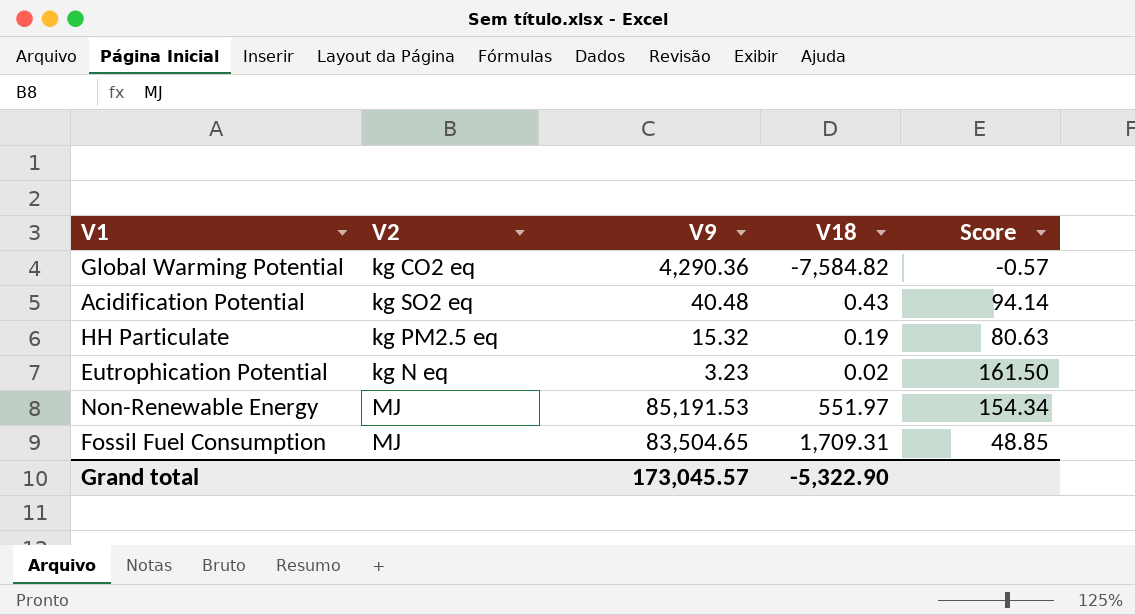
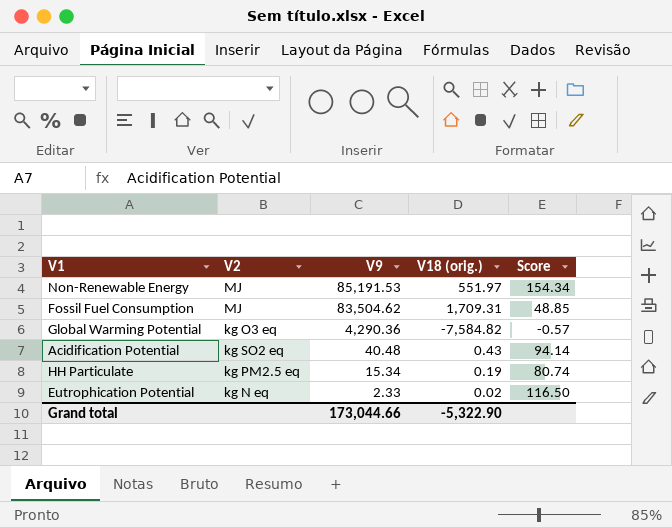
row order: none -> V9 descending
column name: V18 -> V18 (orig.)
Fossil Fuel Consumption | V9: 83,504.65 -> 83,504.62
Global Warming Potential | V2: kg CO2 eq -> kg O3 eq
HH Particulate | V9: 15.32 -> 15.34
HH Particulate | Score: 80.63 -> 80.74
Eutrophication Potential | V9: 3.23 -> 2.33
Eutrophication Potential | Score: 161.50 -> 116.50
Grand total | V9: 173,045.57 -> 173,044.66

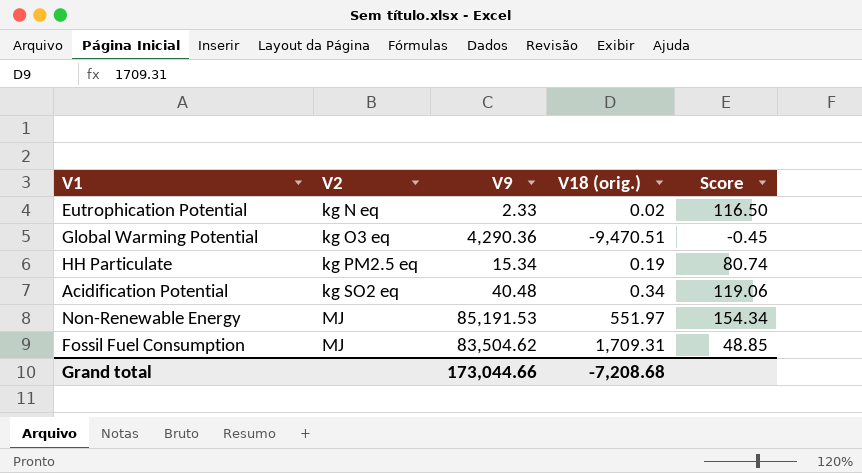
row order: V9 descending -> V2 ascending
Global Warming Potential | V18 (orig.): -7,584.82 -> -9,470.51
Global Warming Potential | Score: -0.57 -> -0.45
Acidification Potential | V18 (orig.): 0.43 -> 0.34
Acidification Potential | Score: 94.14 -> 119.06
Grand total | V18 (orig.): -5,322.90 -> -7,208.68

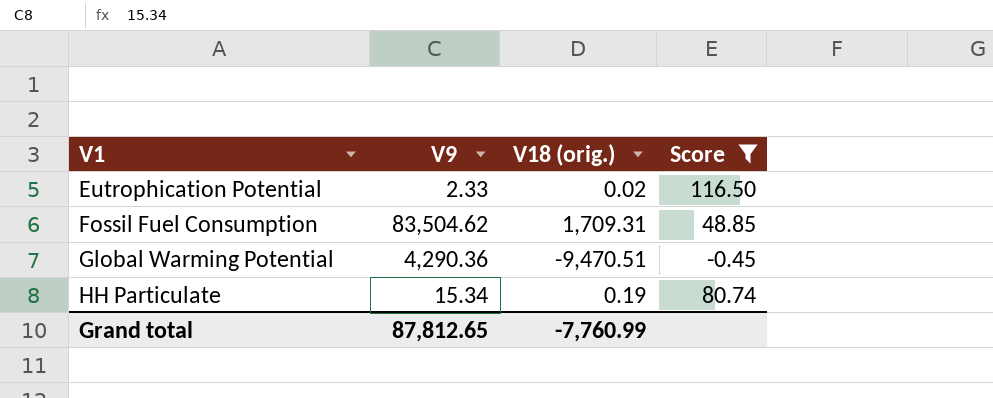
filter: none -> Score <= 116.50
row order: V2 ascending -> V1 ascending
column V2 | position: 2 -> none
Grand total | V9: 173,044.66 -> 87,812.65
Grand total | V18 (orig.): -7,208.68 -> -7,760.99

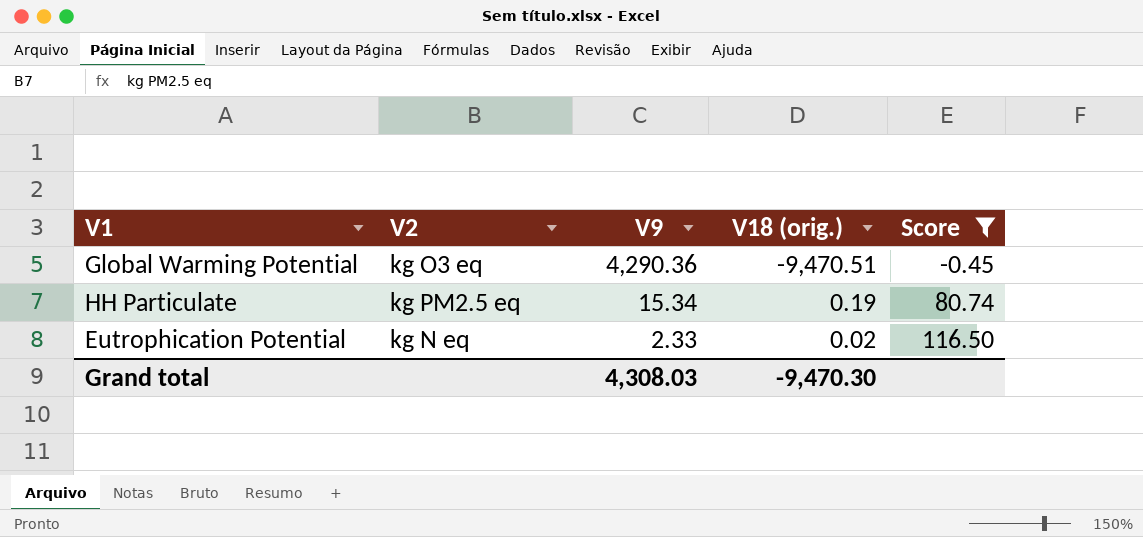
row order: V1 ascending -> V9 descending
column V2 | position: none -> 2
row Fossil Fuel Consumption: 83,504.62 | 1,709.31 | 48.85 -> none
Grand total | V9: 87,812.65 -> 4,308.03
Grand total | V18 (orig.): -7,760.99 -> -9,470.30

